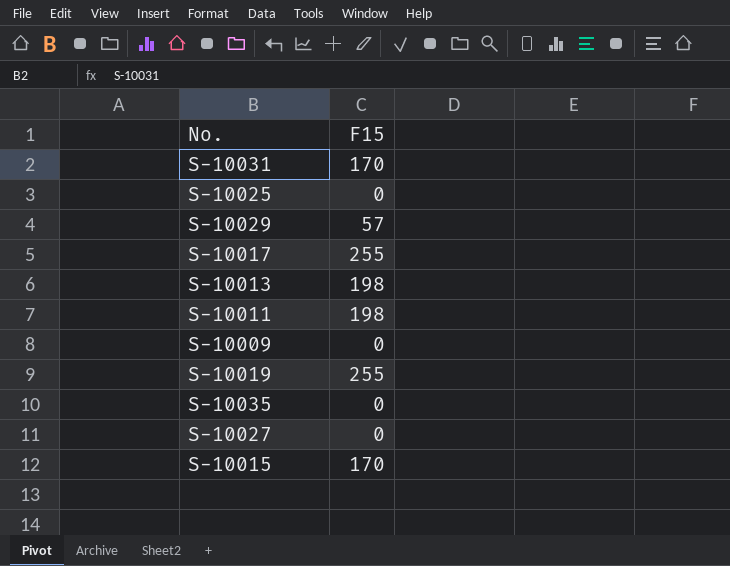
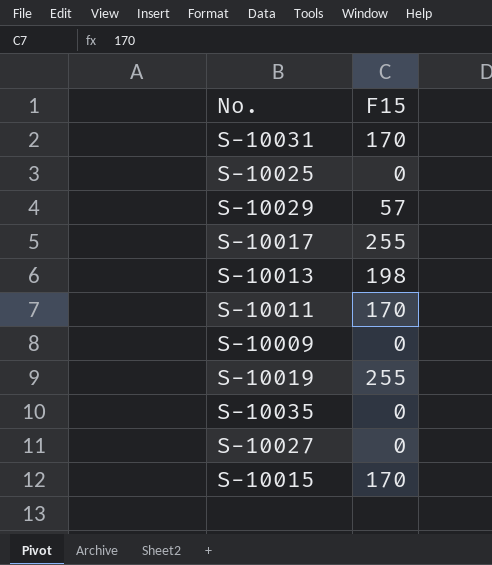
S-10011 | F15: 198 -> 170

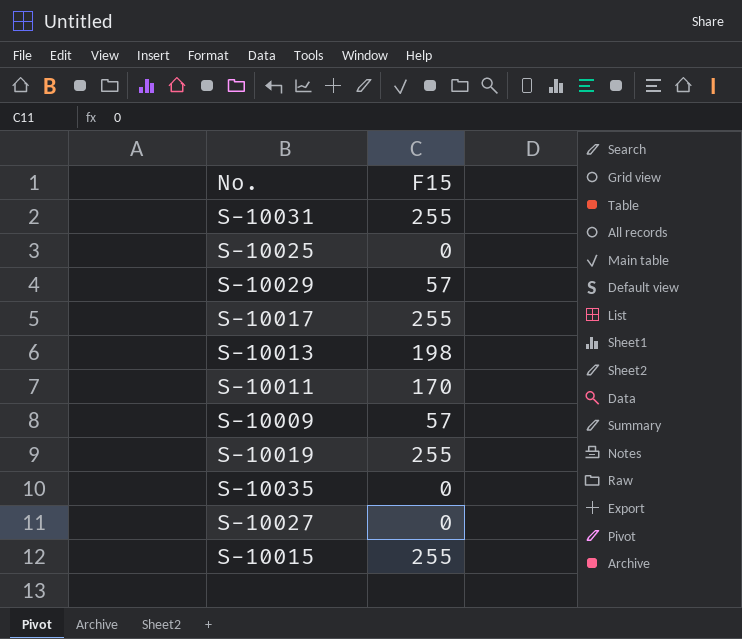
S-10031 | F15: 170 -> 255
S-10009 | F15: 0 -> 57
S-10015 | F15: 170 -> 255

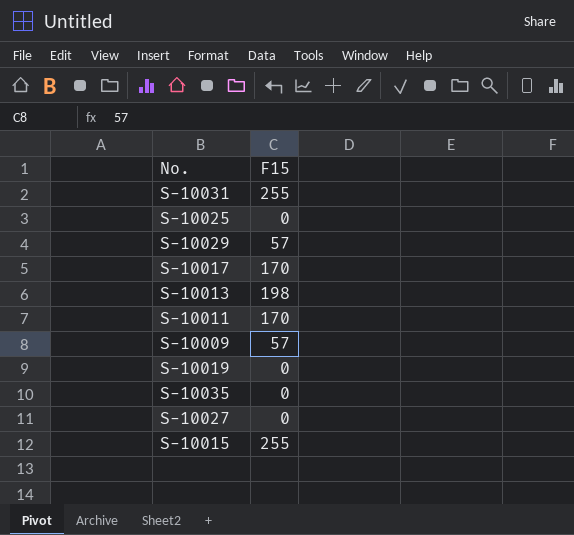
S-10017 | F15: 255 -> 170
S-10019 | F15: 255 -> 0

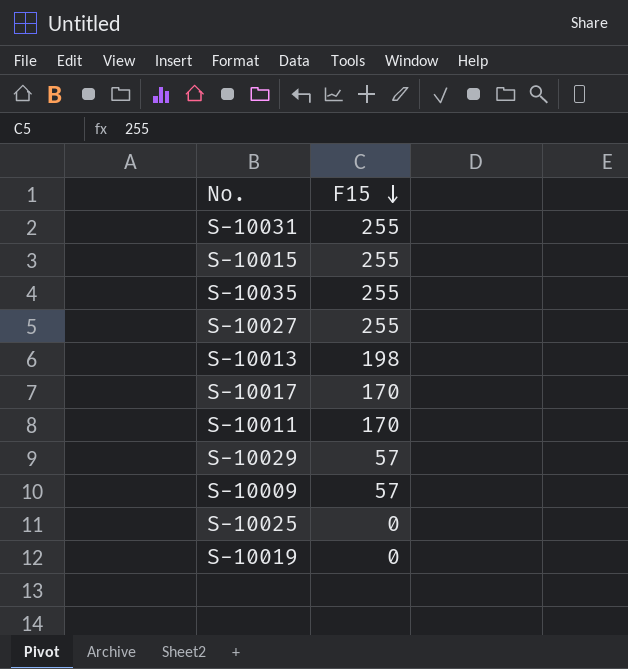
row order: none -> F15 descending
S-10035 | F15: 0 -> 255
S-10027 | F15: 0 -> 255

